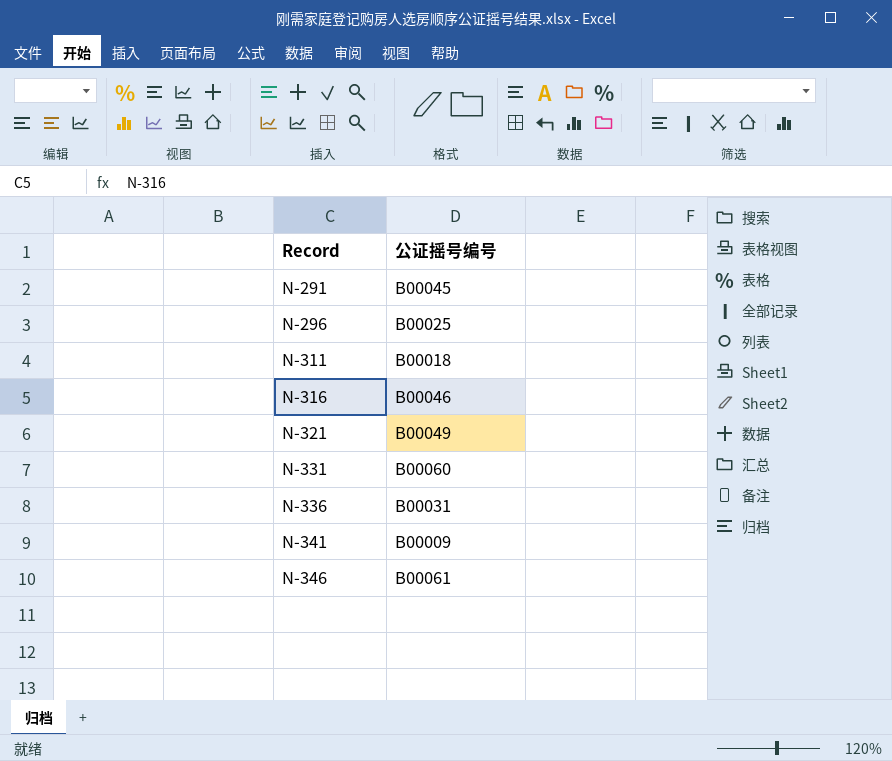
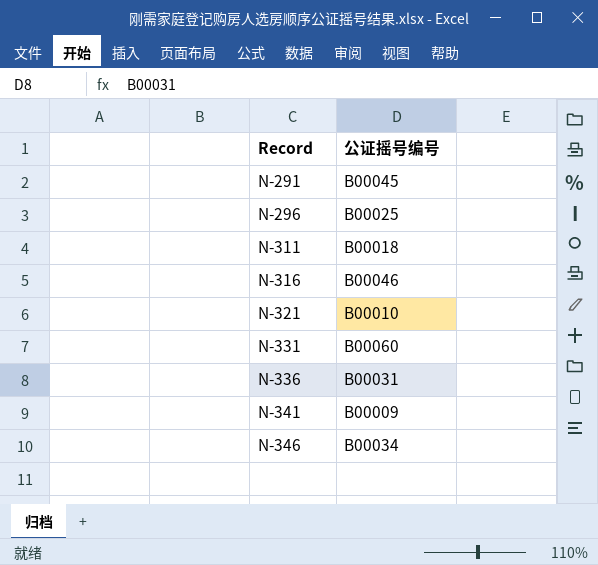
N-321 | 公证摇号编号: B00049 -> B00010
N-346 | 公证摇号编号: B00061 -> B00034

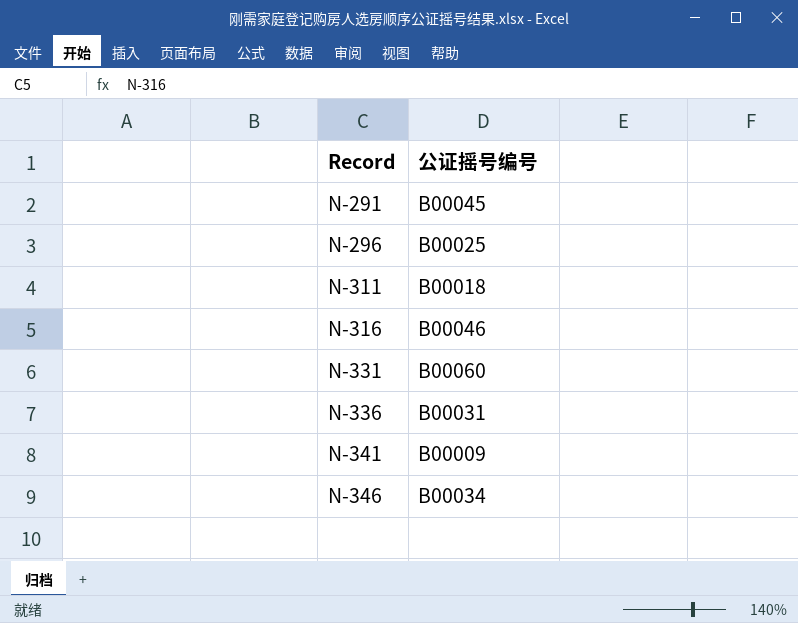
row N-321: B00010 -> none

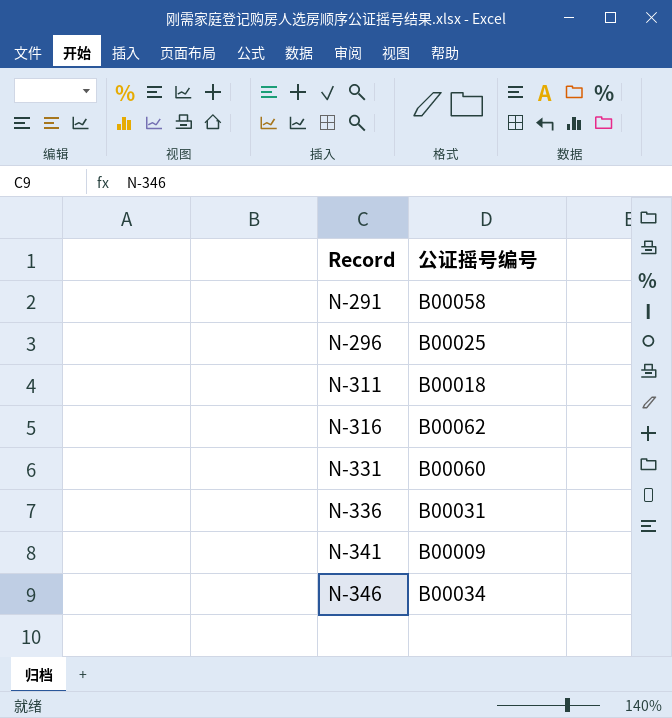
N-291 | 公证摇号编号: B00045 -> B00058
N-316 | 公证摇号编号: B00046 -> B00062

